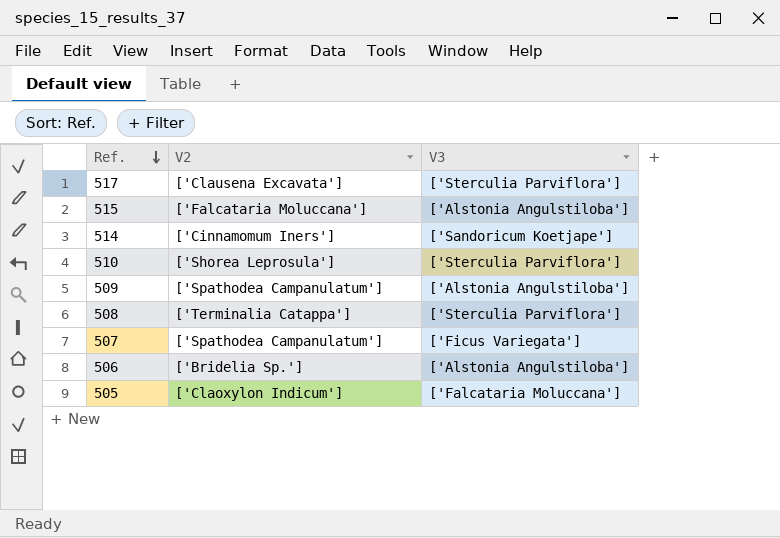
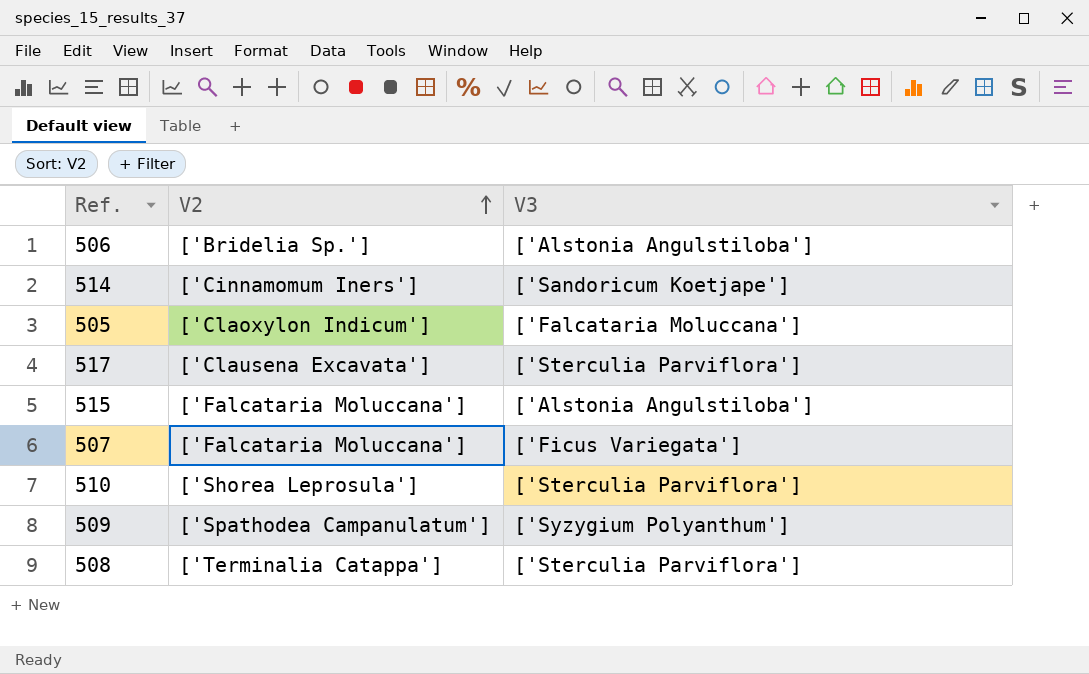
row order: Ref. descending -> V2 ascending
507 | V2: ['Spathodea Campanulatum'] -> ['Falcataria Moluccana']
509 | V3: ['Alstonia Angulstiloba'] -> ['Syzygium Polyanthum']

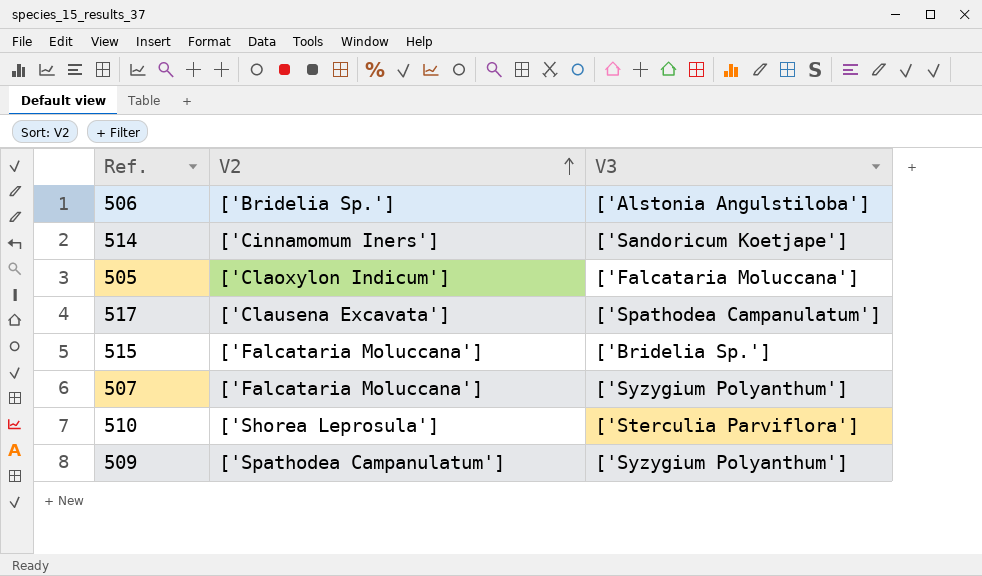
row 508: ['Terminalia Catappa'] | ['Sterculia Parviflora'] -> none
517 | V3: ['Sterculia Parviflora'] -> ['Spathodea Campanulatum']
515 | V3: ['Alstonia Angulstiloba'] -> ['Bridelia Sp.']
507 | V3: ['Ficus Variegata'] -> ['Syzygium Polyanthum']

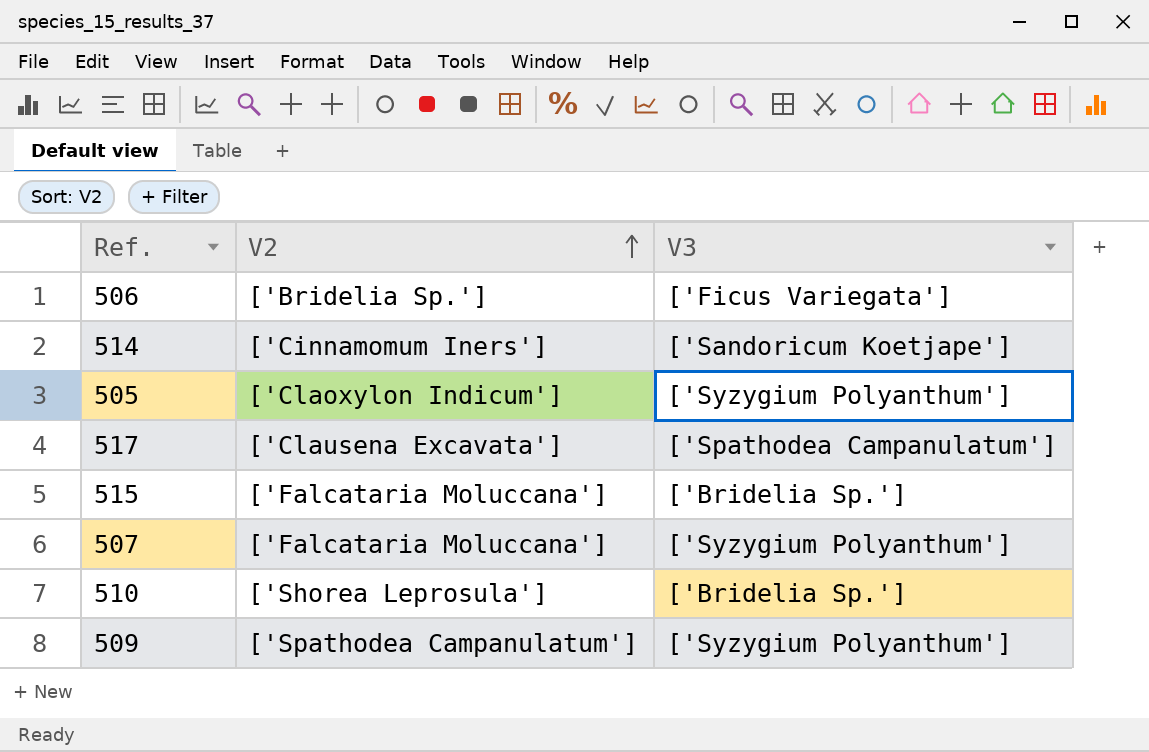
506 | V3: ['Alstonia Angulstiloba'] -> ['Ficus Variegata']
505 | V3: ['Falcataria Moluccana'] -> ['Syzygium Polyanthum']
510 | V3: ['Sterculia Parviflora'] -> ['Bridelia Sp.']

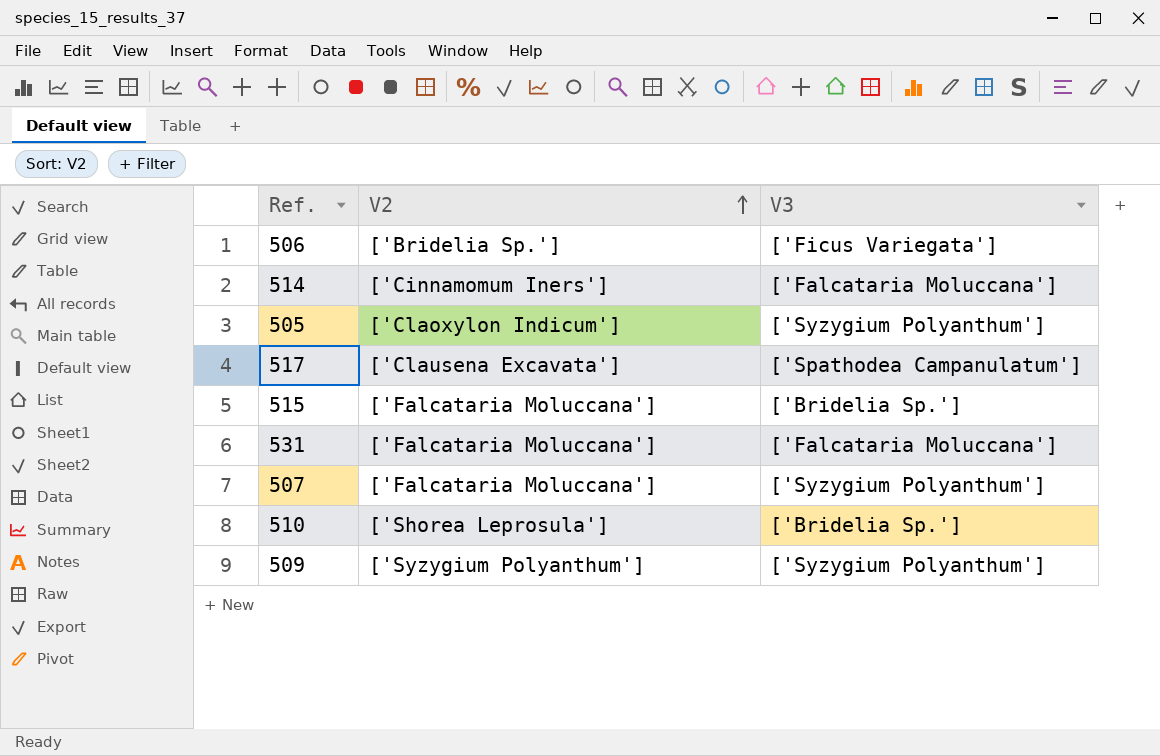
514 | V3: ['Sandoricum Koetjape'] -> ['Falcataria Moluccana']
row 531: none -> ['Falcataria Moluccana'] | ['Falcataria Moluccana']
509 | V2: ['Spathodea Campanulatum'] -> ['Syzygium Polyanthum']

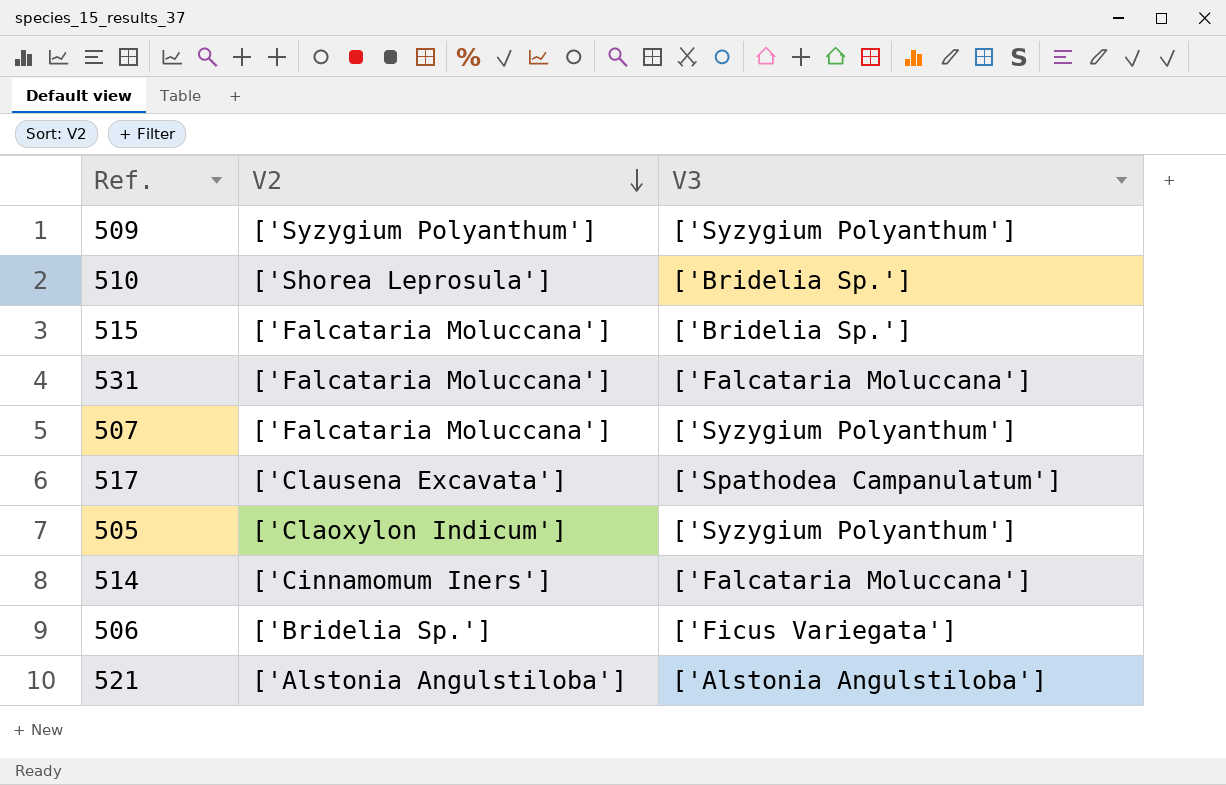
row order: V2 ascending -> V2 descending
row 521: none -> ['Alstonia Angulstiloba'] | ['Alstonia Angulstiloba']

